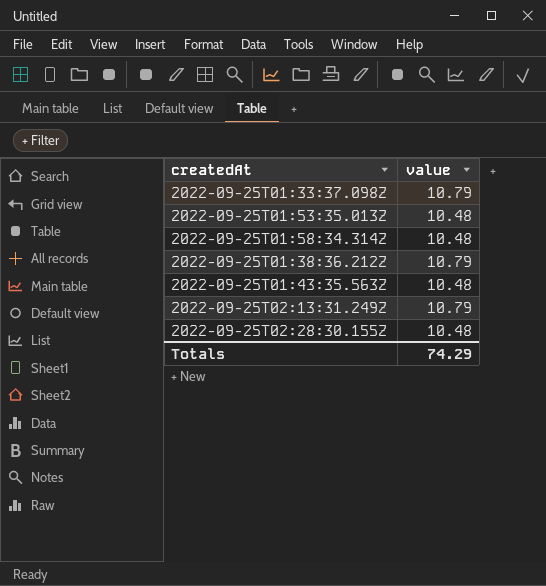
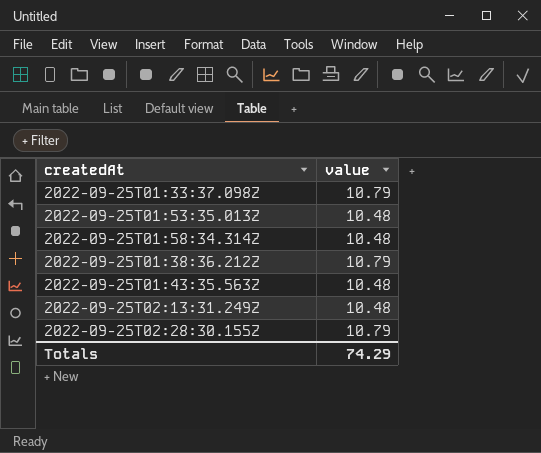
2022-09-25T02:13:31.249Z | value: 10.79 -> 10.48
2022-09-25T02:28:30.155Z | value: 10.48 -> 10.79

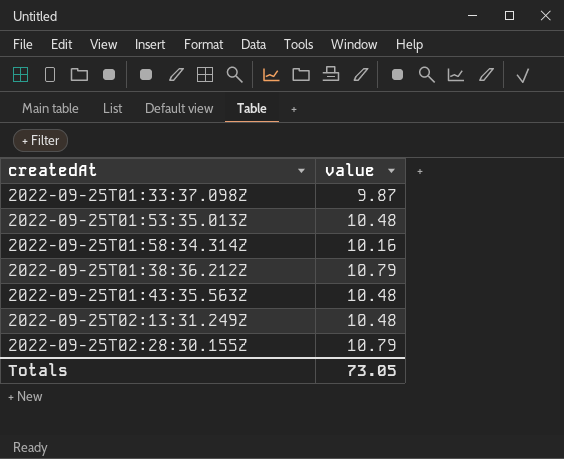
2022-09-25T01:33:37.098Z | value: 10.79 -> 9.87
2022-09-25T01:58:34.314Z | value: 10.48 -> 10.16
Totals | value: 74.29 -> 73.05

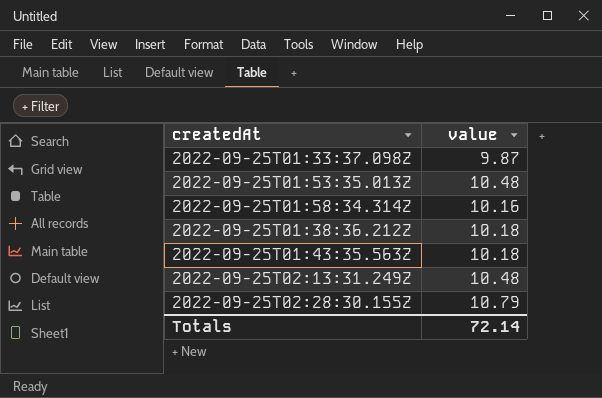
2022-09-25T01:38:36.212Z | value: 10.79 -> 10.18
2022-09-25T01:43:35.563Z | value: 10.48 -> 10.18
Totals | value: 73.05 -> 72.14

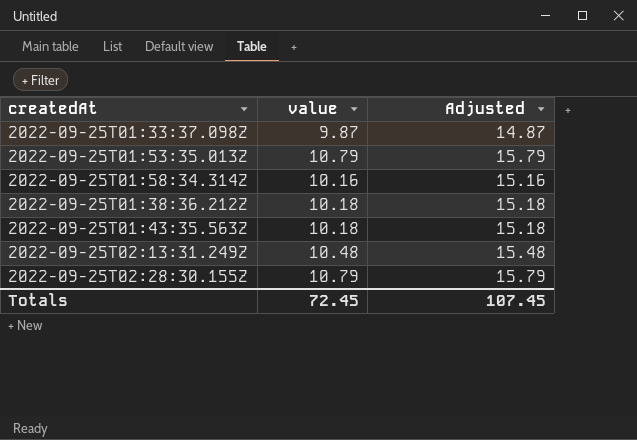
column Adjusted | formula: none -> [value] + 5
2022-09-25T01:53:35.013Z | value: 10.48 -> 10.79
Totals | value: 72.14 -> 72.45

